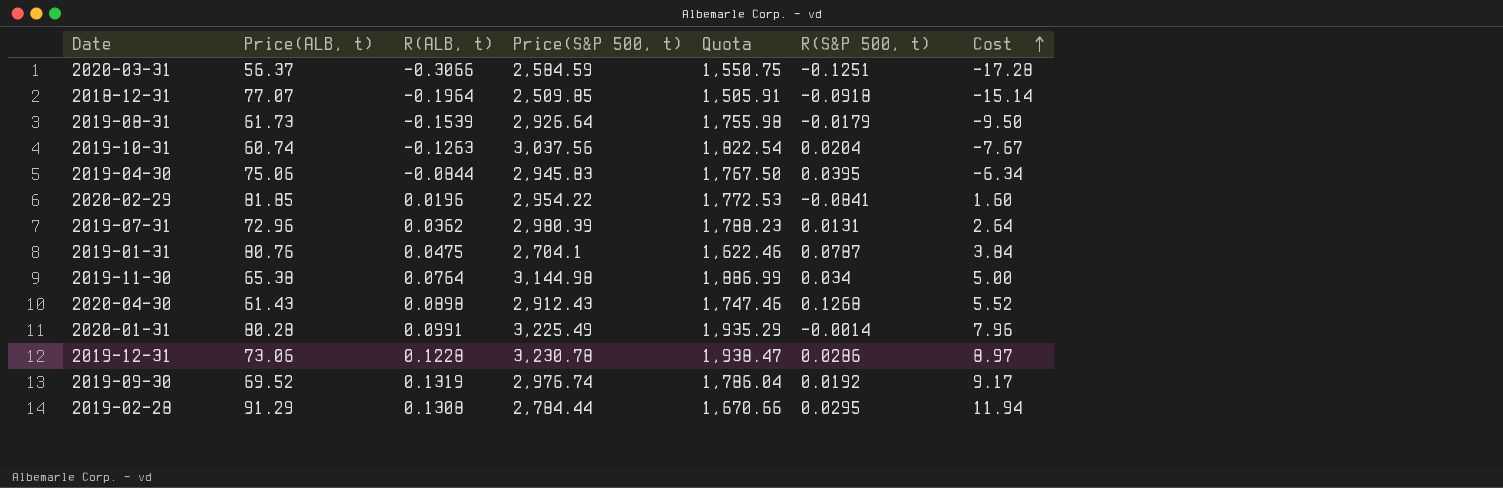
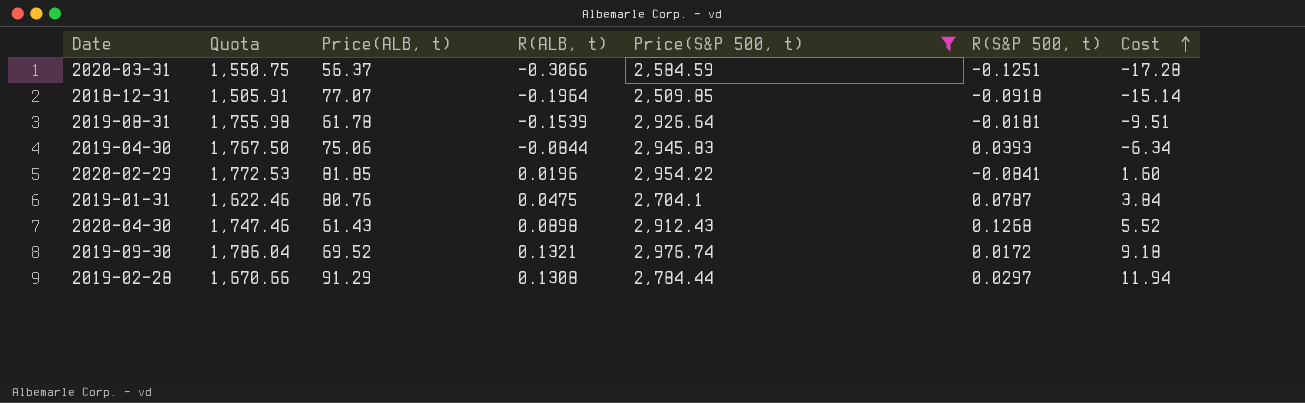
filter: none -> Price(S&P 500, t) <= 2,976.74
column Quota | position: 5 -> 2
2019-08-31 | Price(ALB, t): 61.73 -> 61.78
2019-08-31 | R(S&P 500, t): -0.0179 -> -0.0181
2019-08-31 | Cost: -9.50 -> -9.51
2019-04-30 | R(S&P 500, t): 0.0395 -> 0.0393
2019-09-30 | R(ALB, t): 0.1319 -> 0.1321
2019-09-30 | R(S&P 500, t): 0.0192 -> 0.0172
2019-09-30 | Cost: 9.17 -> 9.18
2019-02-28 | R(S&P 500, t): 0.0295 -> 0.0297

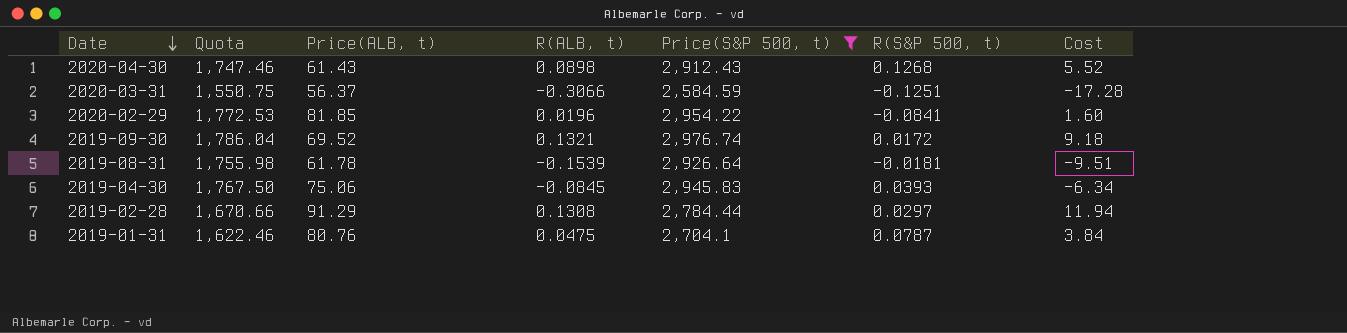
row order: Cost ascending -> Date descending
row 2018-12-31: 1,505.91 | 77.07 | -0.1964 | 2,509.85 | -0.0918 | -15.14 -> none
2019-04-30 | R(ALB, t): -0.0844 -> -0.0845

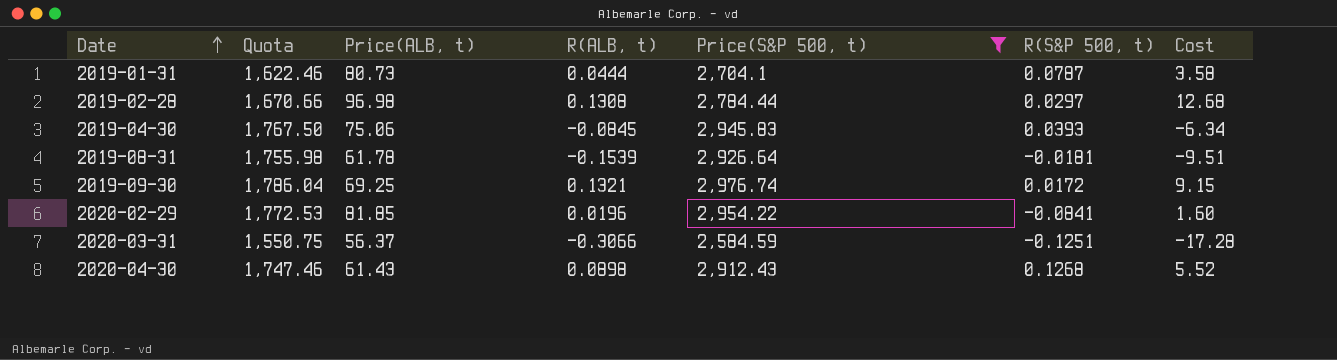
row order: Date descending -> Date ascending
2019-01-31 | Price(ALB, t): 80.76 -> 80.73
2019-01-31 | R(ALB, t): 0.0475 -> 0.0444
2019-01-31 | Cost: 3.84 -> 3.58
2019-02-28 | Price(ALB, t): 91.29 -> 96.98
2019-02-28 | Cost: 11.94 -> 12.68
2019-09-30 | Price(ALB, t): 69.52 -> 69.25
2019-09-30 | Cost: 9.18 -> 9.15

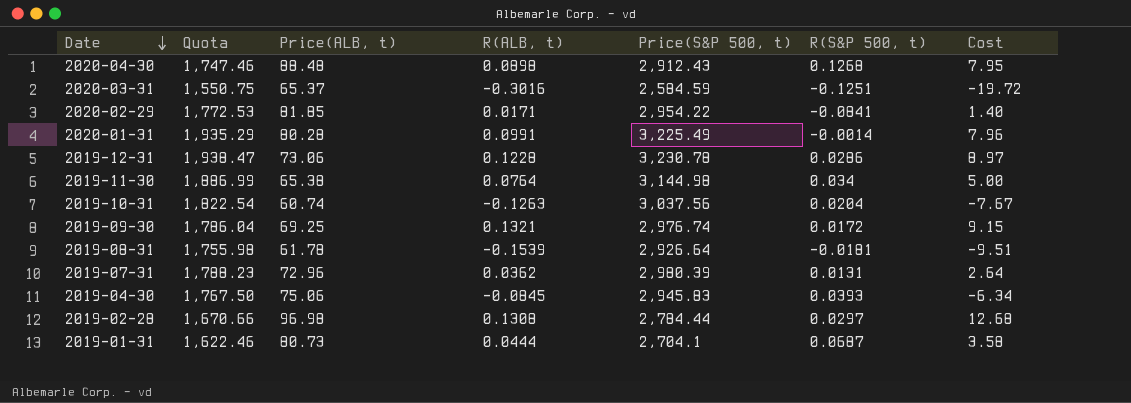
filter: Price(S&P 500, t) <= 2,976.74 -> none
row order: Date ascending -> Date descending
2020-04-30 | Price(ALB, t): 61.43 -> 88.48
2020-04-30 | Cost: 5.52 -> 7.95
2020-03-31 | Price(ALB, t): 56.37 -> 65.37
2020-03-31 | R(ALB, t): -0.3066 -> -0.3016
2020-03-31 | Cost: -17.28 -> -19.72
2020-02-29 | R(ALB, t): 0.0196 -> 0.0171
2020-02-29 | Cost: 1.60 -> 1.40
2019-01-31 | R(S&P 500, t): 0.0787 -> 0.0687

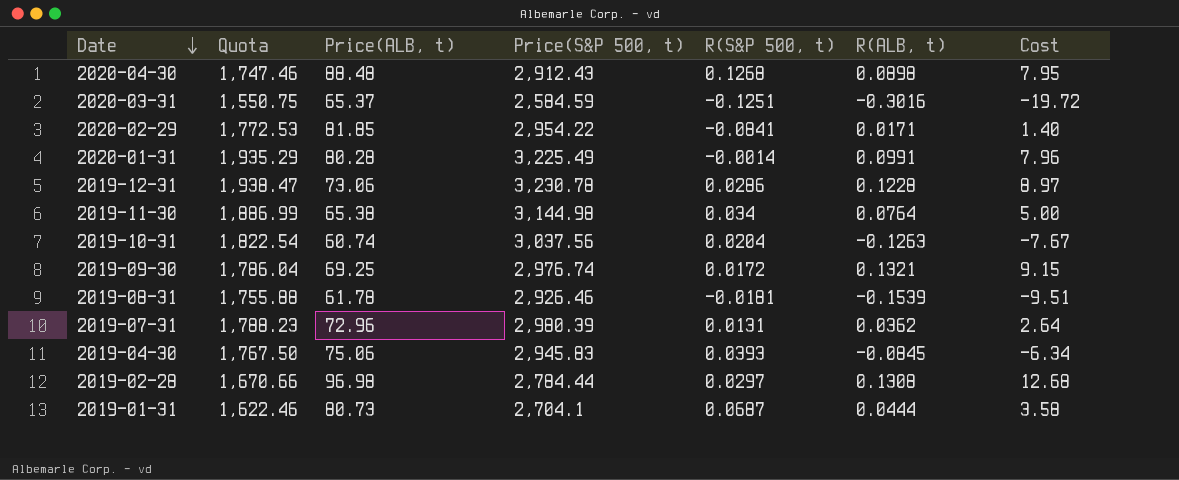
column R(ALB, t) | position: 4 -> 6
2019-08-31 | Quota: 1,755.98 -> 1,755.88
2019-08-31 | Price(S&P 500, t): 2,926.64 -> 2,926.46

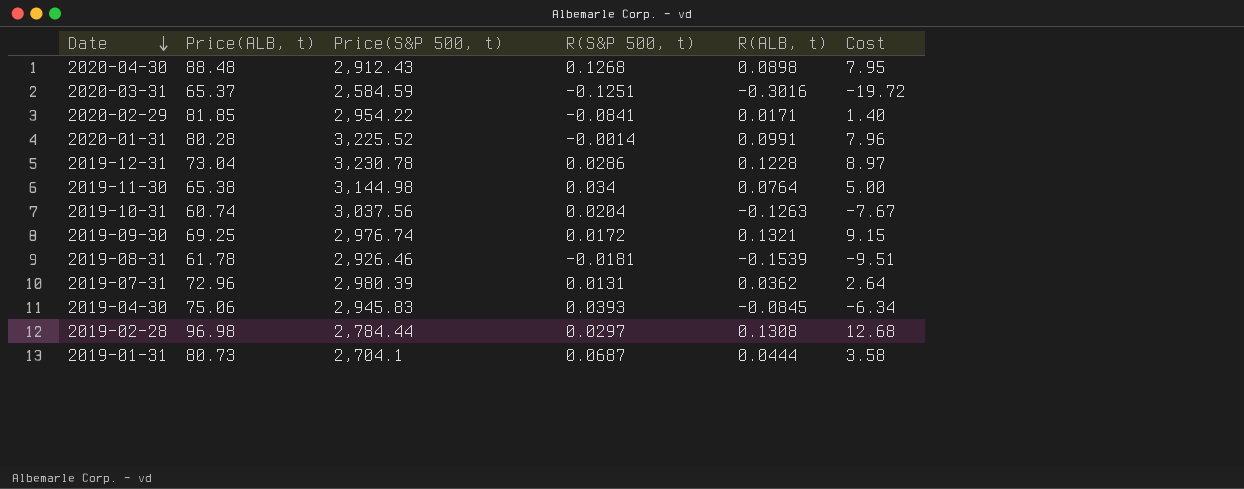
column Quota | formula: [Price(S&P 500, t)] * 0.6 -> none
2020-01-31 | Price(S&P 500, t): 3,225.49 -> 3,225.52
2019-12-31 | Price(ALB, t): 73.06 -> 73.04

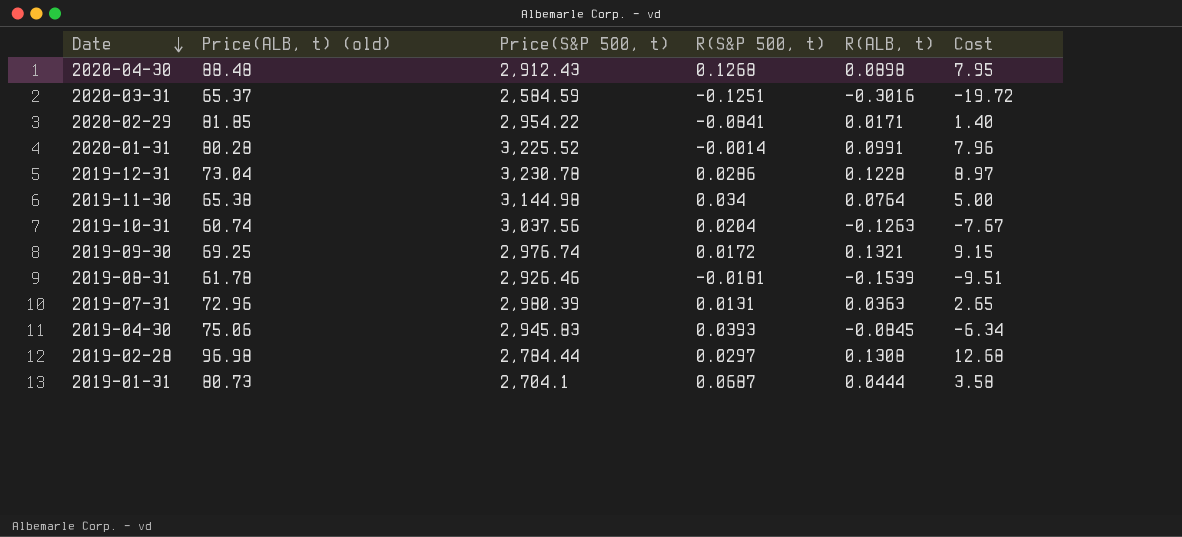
column name: Price(ALB, t) -> Price(ALB, t) (old)
2019-07-31 | R(ALB, t): 0.0362 -> 0.0363
2019-07-31 | Cost: 2.64 -> 2.65

